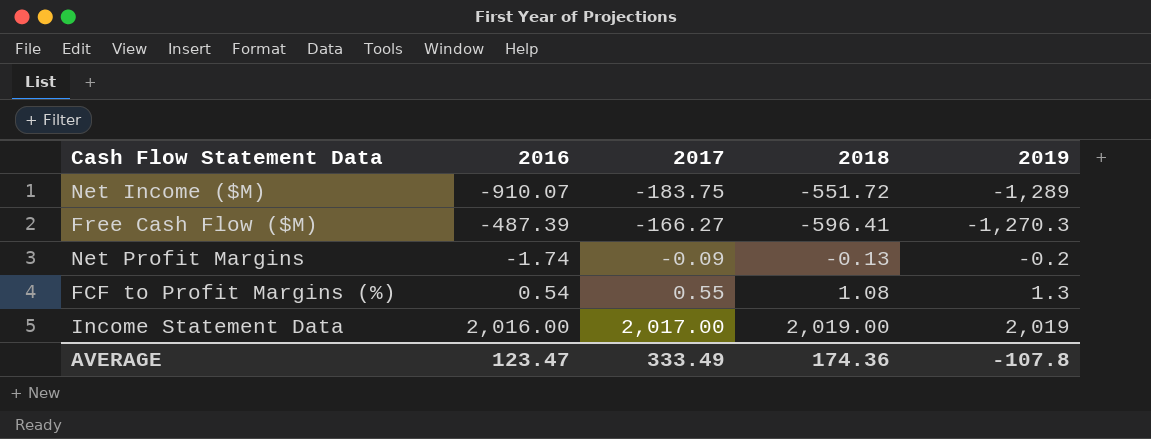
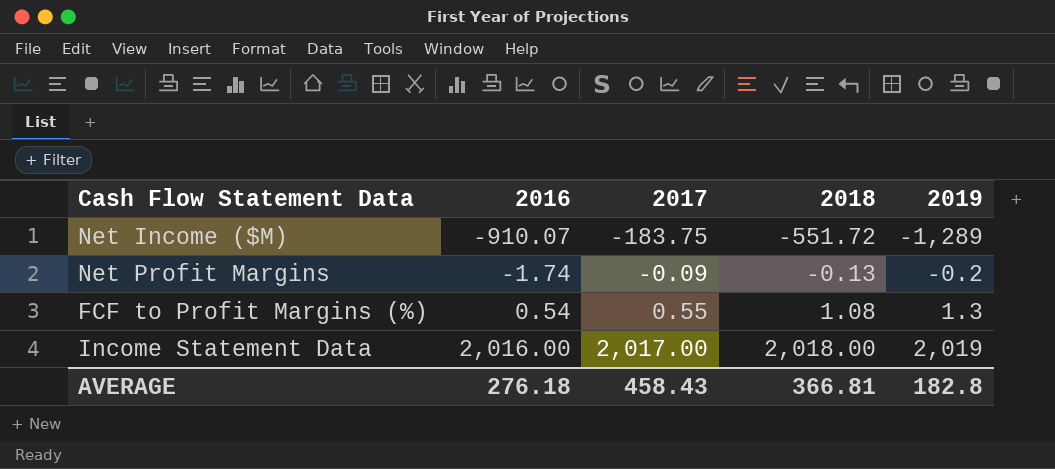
row Free Cash Flow ($M): -487.39 | -166.27 | -596.41 | -1,270.3 -> none
Income Statement Data | 2018: 2,019.00 -> 2,018.00
AVERAGE | 2016: 123.47 -> 276.18
AVERAGE | 2017: 333.49 -> 458.43
AVERAGE | 2018: 174.36 -> 366.81
AVERAGE | 2019: -107.8 -> 182.8

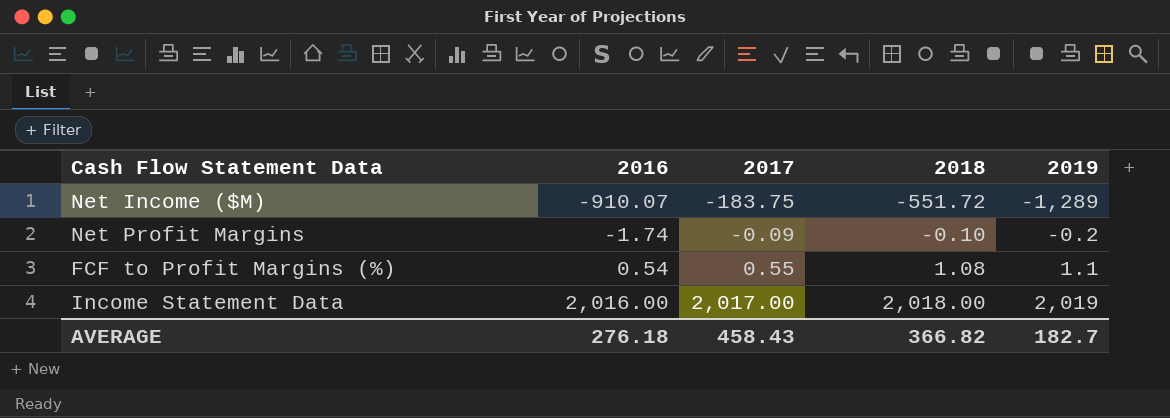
Net Profit Margins | 2018: -0.13 -> -0.10
FCF to Profit Margins (%) | 2019: 1.3 -> 1.1
AVERAGE | 2018: 366.81 -> 366.82
AVERAGE | 2019: 182.8 -> 182.7

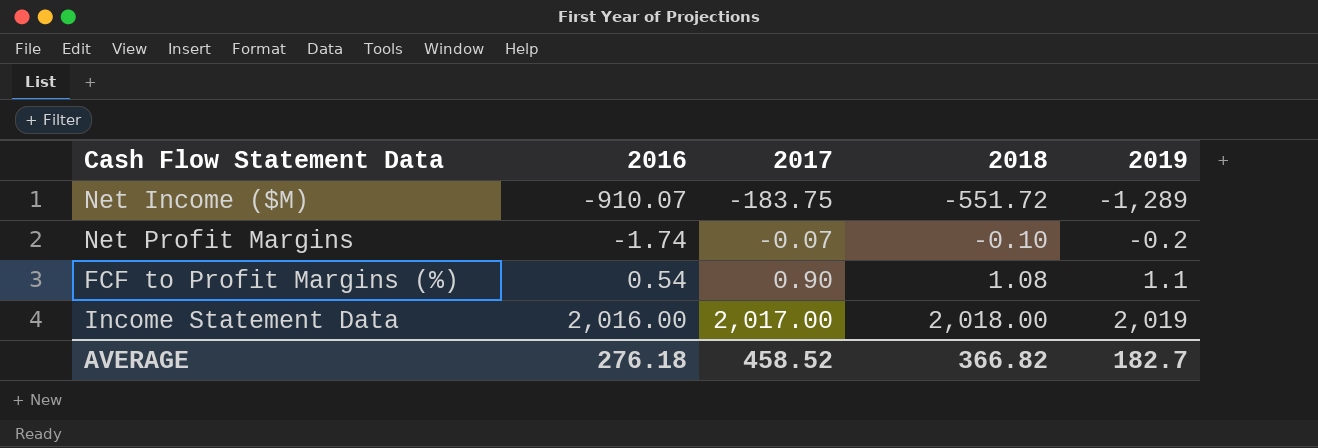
Net Profit Margins | 2017: -0.09 -> -0.07
FCF to Profit Margins (%) | 2017: 0.55 -> 0.90
AVERAGE | 2017: 458.43 -> 458.52

